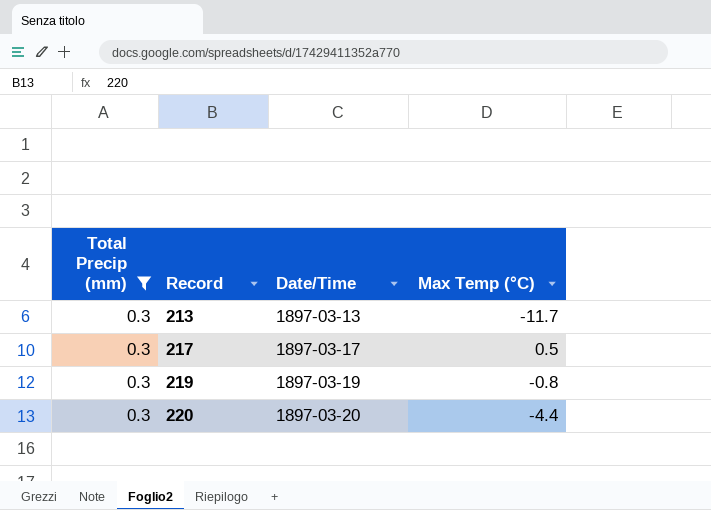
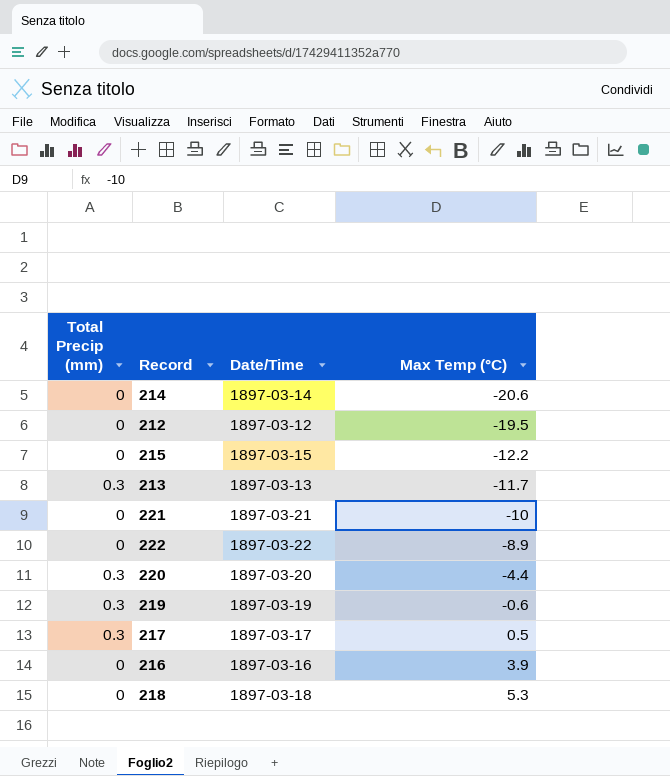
filter: Total Precip (mm) = 0.3 -> none
row order: Record ascending -> Max Temp (°C) ascending
219 | Max Temp (°C): -0.8 -> -0.6

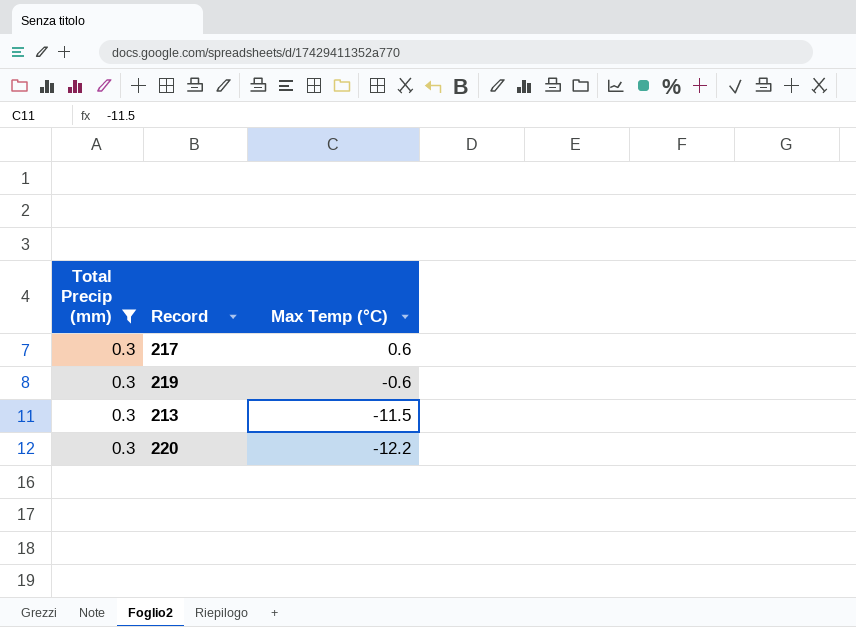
filter: none -> Total Precip (mm) = 0.3
row order: Max Temp (°C) ascending -> Max Temp (°C) descending
column Date/Time | position: 3 -> none
217 | Max Temp (°C): 0.5 -> 0.6
213 | Max Temp (°C): -11.7 -> -11.5
220 | Max Temp (°C): -4.4 -> -12.2

